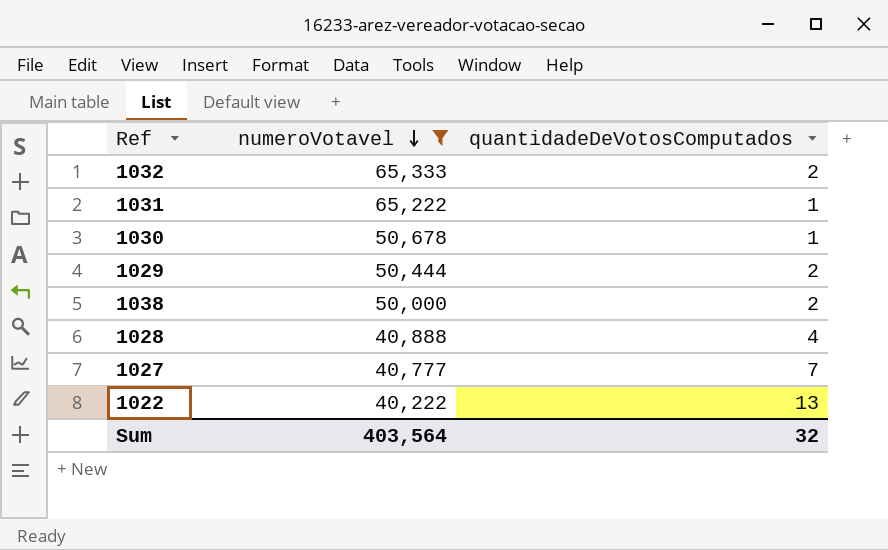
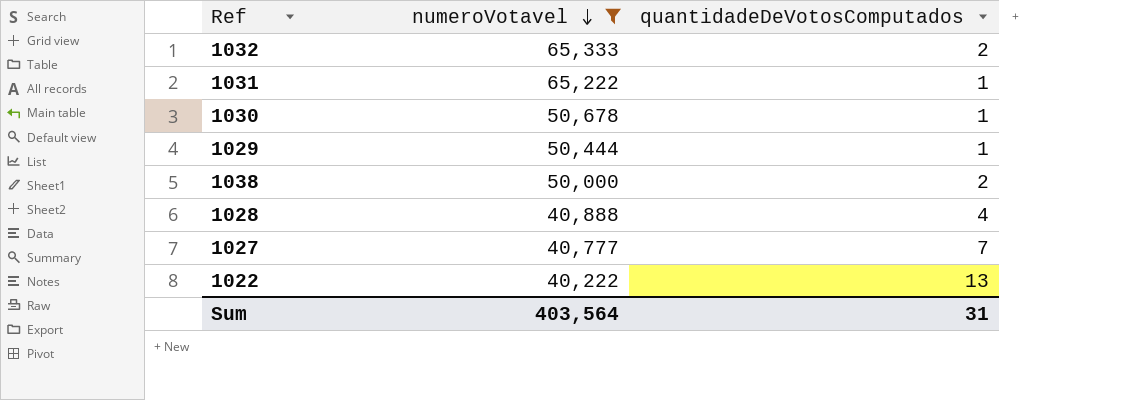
1029 | quantidadeDeVotosComputados: 2 -> 1
Sum | quantidadeDeVotosComputados: 32 -> 31

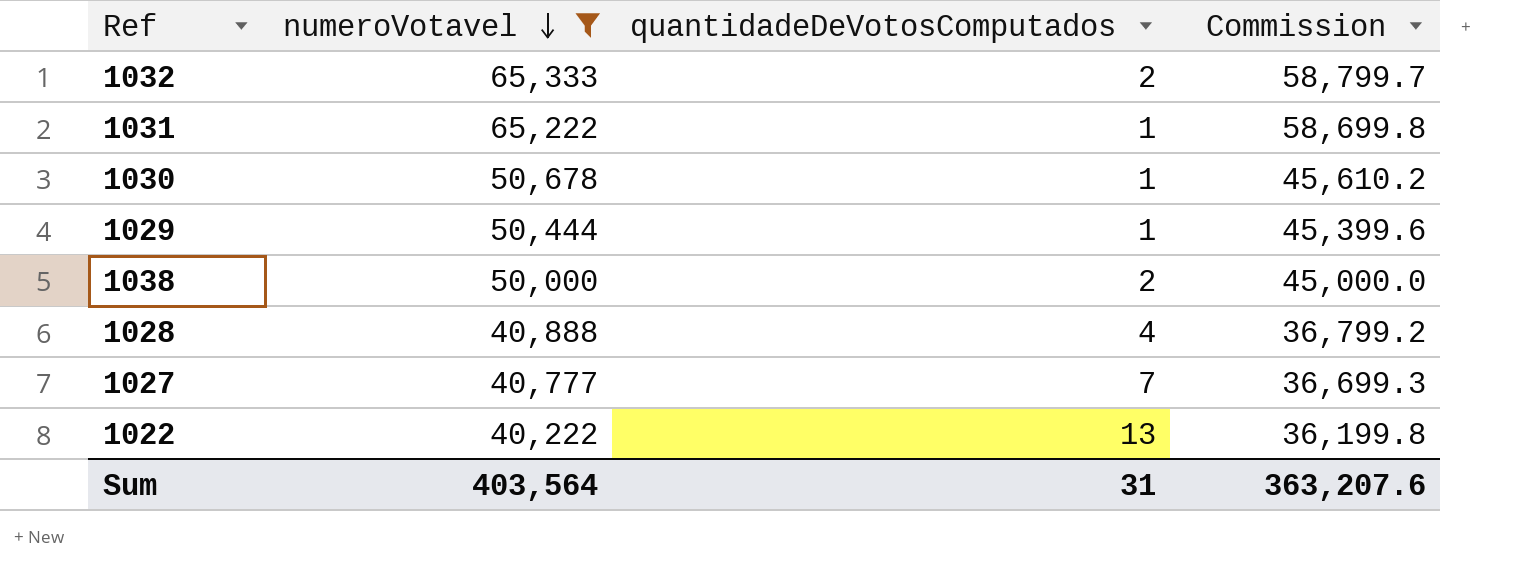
column Commission | formula: none -> [numeroVotavel] * 0.9

